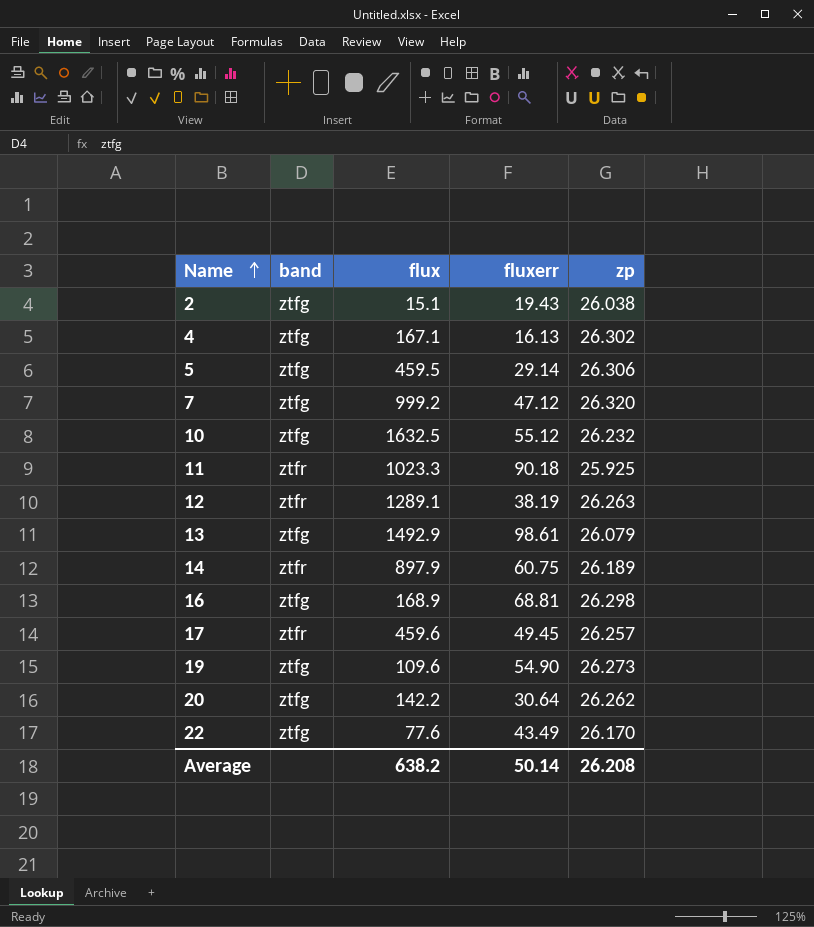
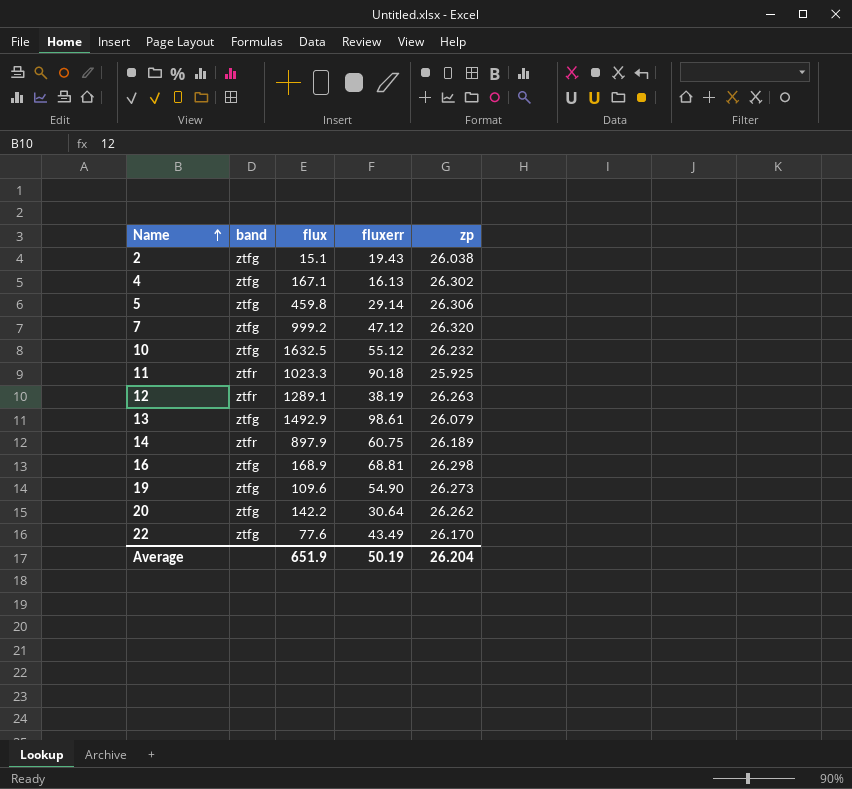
row 17: ztfr | 459.6 | 49.45 | 26.257 -> none
5 | flux: 459.5 -> 459.8
Average | flux: 638.2 -> 651.9
Average | fluxerr: 50.14 -> 50.19
Average | zp: 26.208 -> 26.204

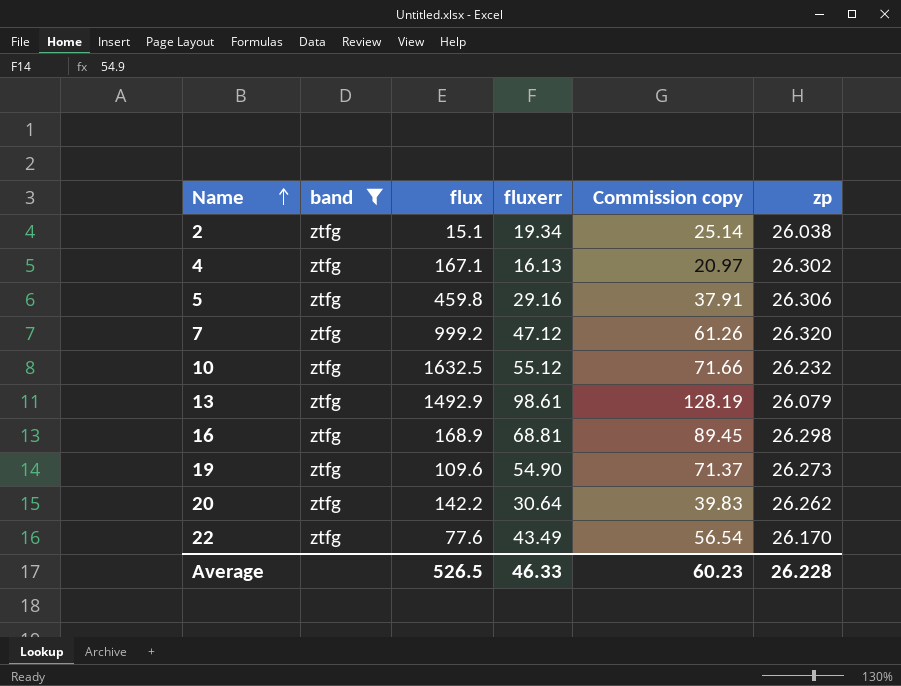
filter: none -> band = ztfg
column Commission copy | formula: none -> [fluxerr] * 1.3
2 | fluxerr: 19.43 -> 19.34
5 | fluxerr: 29.14 -> 29.16
Average | flux: 651.9 -> 526.5
Average | fluxerr: 50.19 -> 46.33
Average | zp: 26.204 -> 26.228

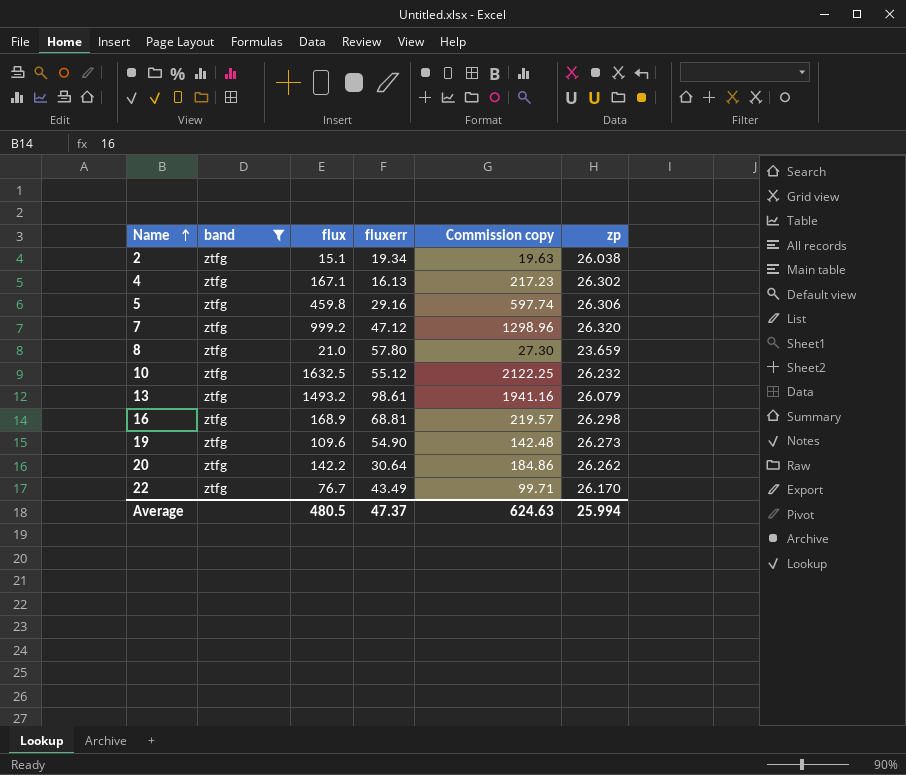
column Commission copy | formula: [fluxerr] * 1.3 -> [flux] * 1.3
row 8: none -> ztfg | 21.0 | 57.80 | 27.30 | 23.659
13 | flux: 1492.9 -> 1493.2
22 | flux: 77.6 -> 76.7
Average | flux: 526.5 -> 480.5
Average | fluxerr: 46.33 -> 47.37
Average | Commission copy: 60.23 -> 624.63
Average | zp: 26.228 -> 25.994

